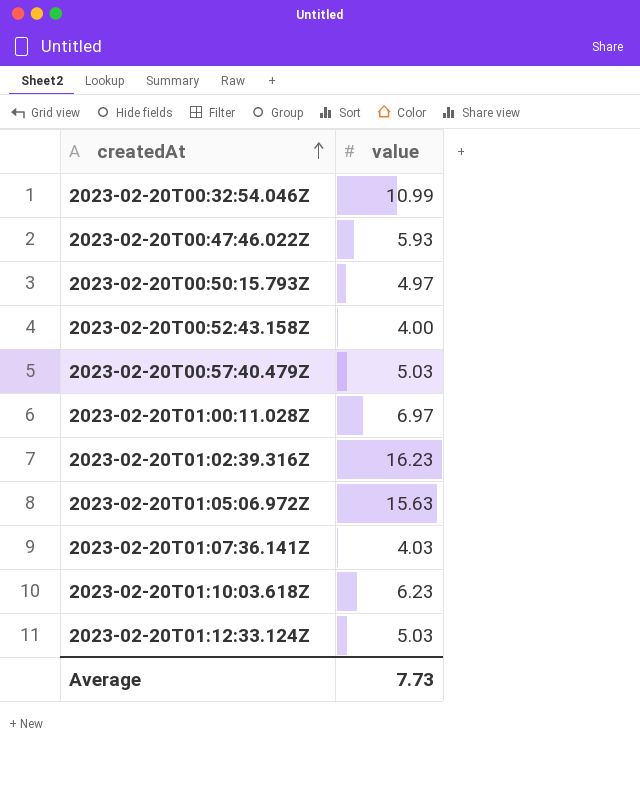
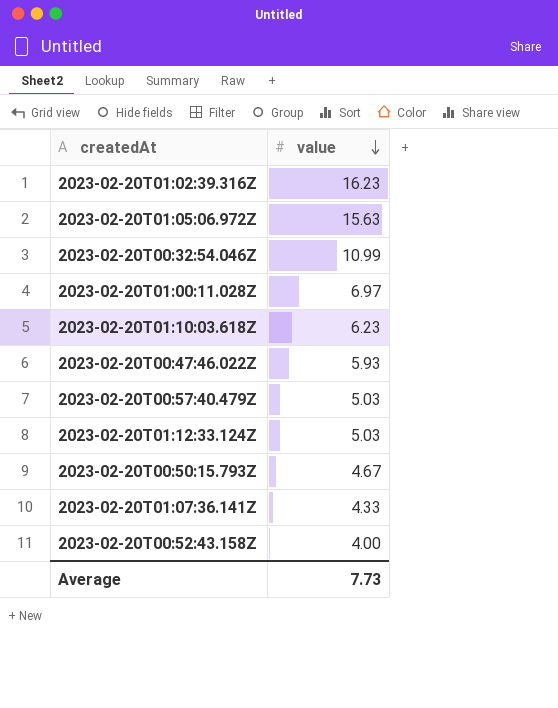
row order: createdAt ascending -> value descending
2023-02-20T00:50:15.793Z | value: 4.97 -> 4.67
2023-02-20T01:07:36.141Z | value: 4.03 -> 4.33

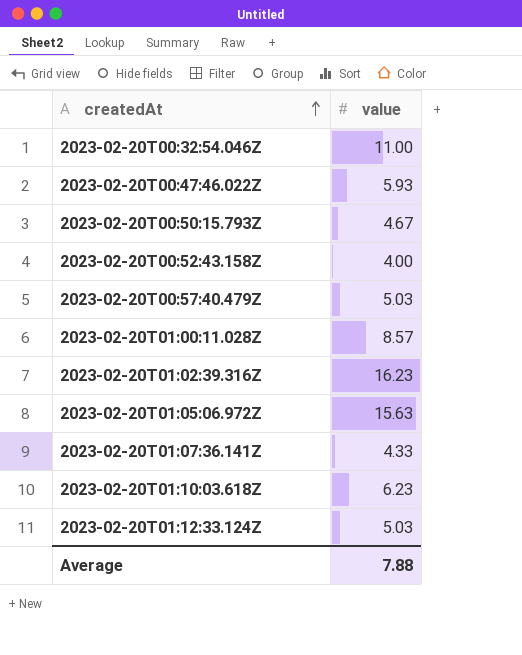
row order: value descending -> createdAt ascending
2023-02-20T00:32:54.046Z | value: 10.99 -> 11.00
2023-02-20T01:00:11.028Z | value: 6.97 -> 8.57
Average | value: 7.73 -> 7.88

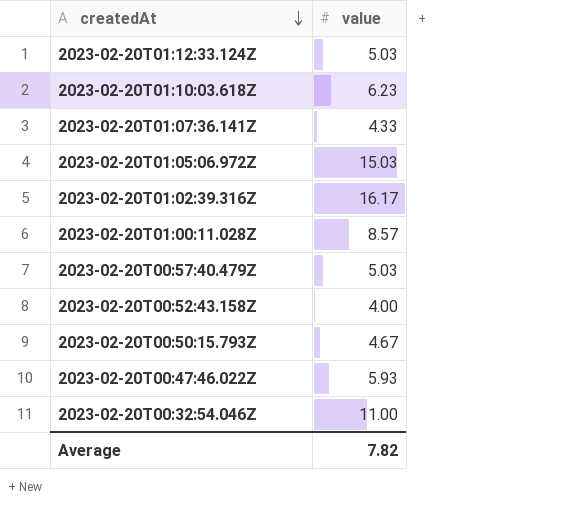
row order: createdAt ascending -> createdAt descending
2023-02-20T01:05:06.972Z | value: 15.63 -> 15.03
2023-02-20T01:02:39.316Z | value: 16.23 -> 16.17
Average | value: 7.88 -> 7.82

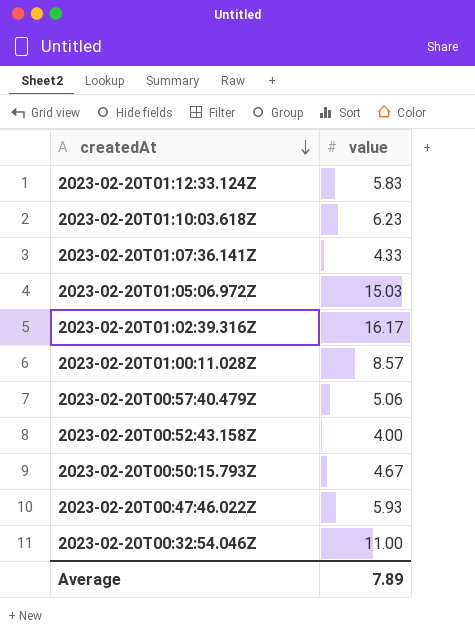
2023-02-20T01:12:33.124Z | value: 5.03 -> 5.83
2023-02-20T00:57:40.479Z | value: 5.03 -> 5.06
Average | value: 7.82 -> 7.89

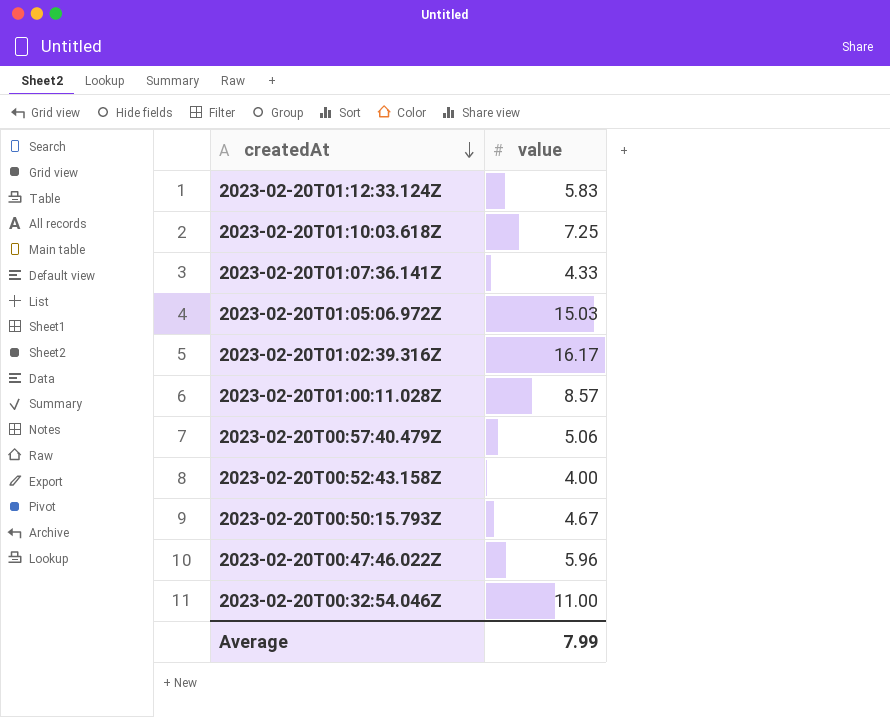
2023-02-20T01:10:03.618Z | value: 6.23 -> 7.25
2023-02-20T00:47:46.022Z | value: 5.93 -> 5.96
Average | value: 7.89 -> 7.99

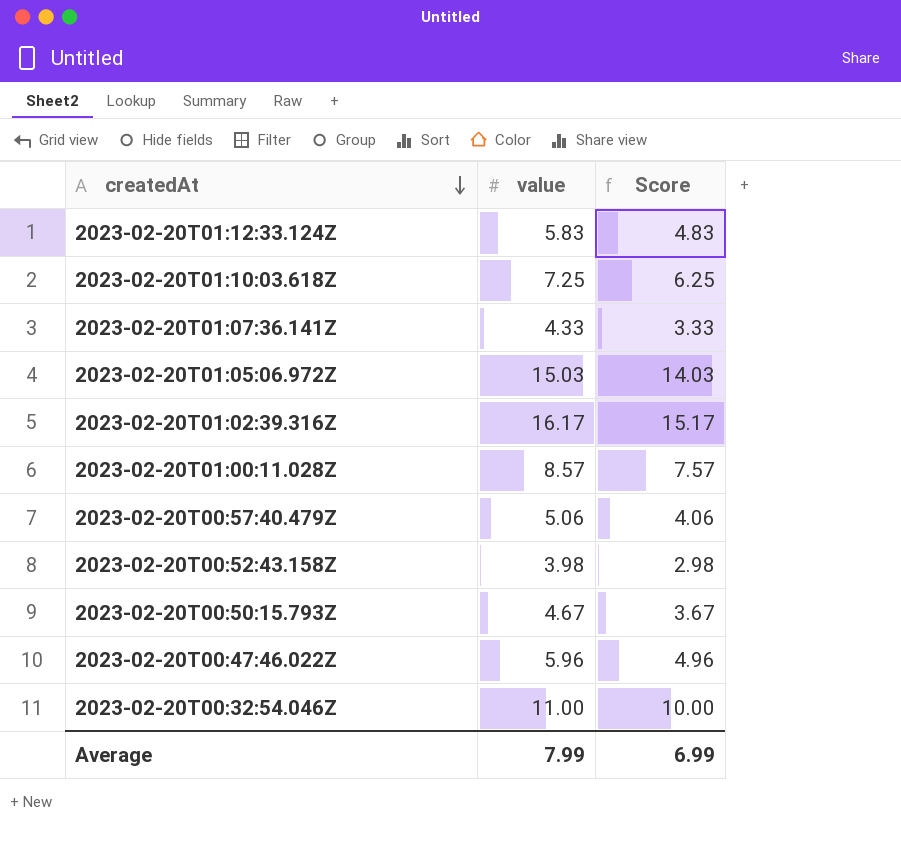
column Score | formula: none -> [value] - 1
2023-02-20T00:52:43.158Z | value: 4.00 -> 3.98

